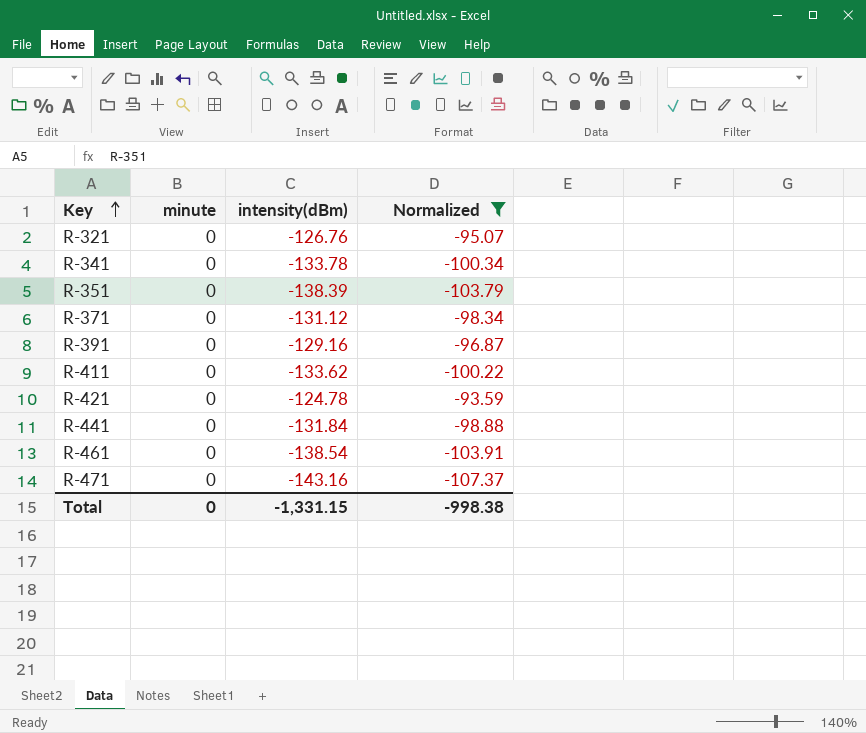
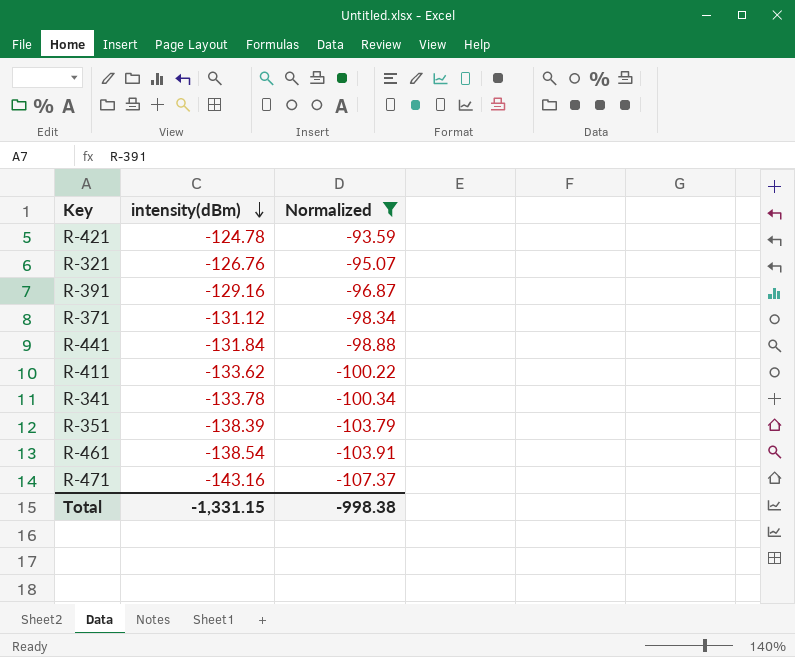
row order: Key ascending -> intensity(dBm) descending
column minute | position: 2 -> none

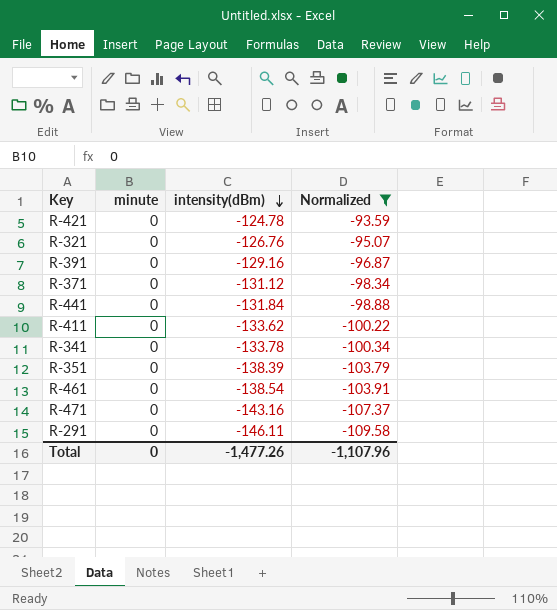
column minute | position: none -> 2
row R-291: none -> 0 | -146.11 | -109.58
Total | intensity(dBm): -1,331.15 -> -1,477.26
Total | Normalized: -998.38 -> -1,107.96

